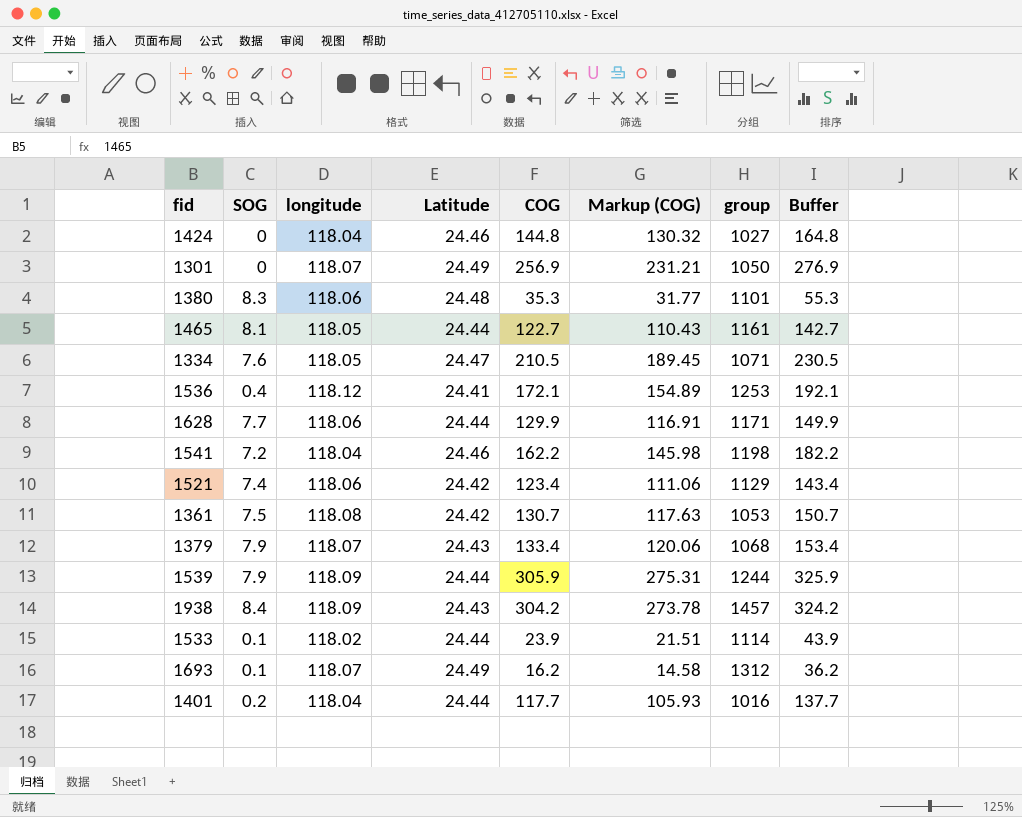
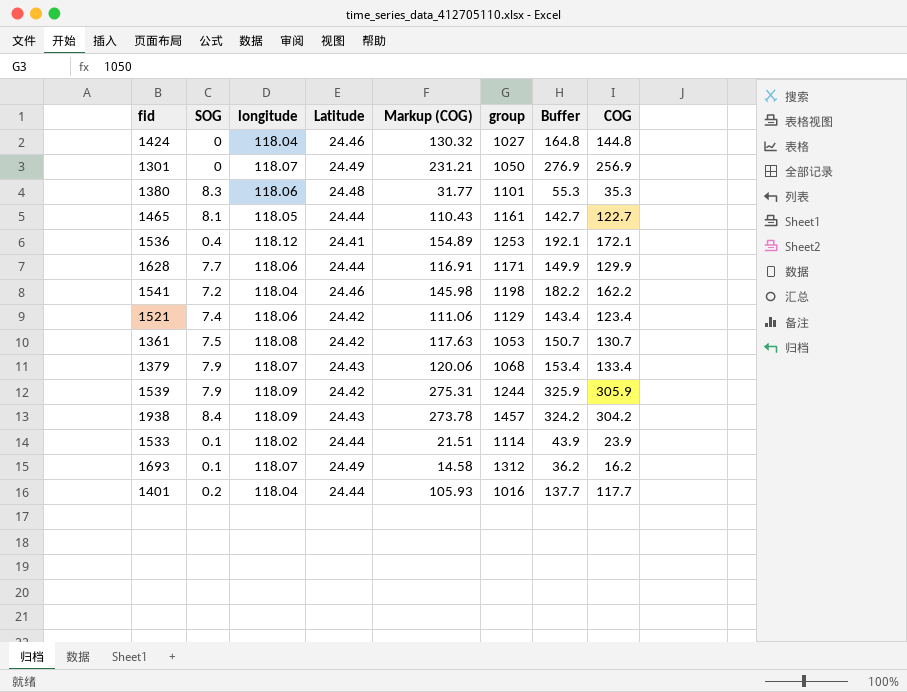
column COG | position: 5 -> 8
row 1334: 7.6 | 118.05 | 24.47 | 210.5 | 189.45 | 1071 | 230.5 -> none
1539 | Latitude: 24.44 -> 24.42

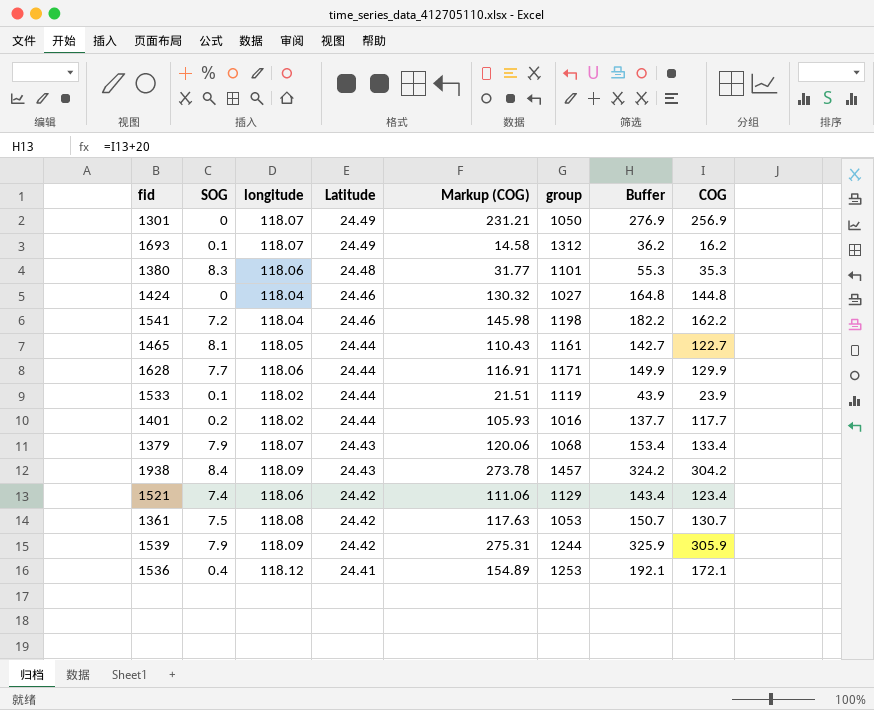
row order: none -> Latitude descending
1533 | group: 1114 -> 1119
1401 | longitude: 118.04 -> 118.02

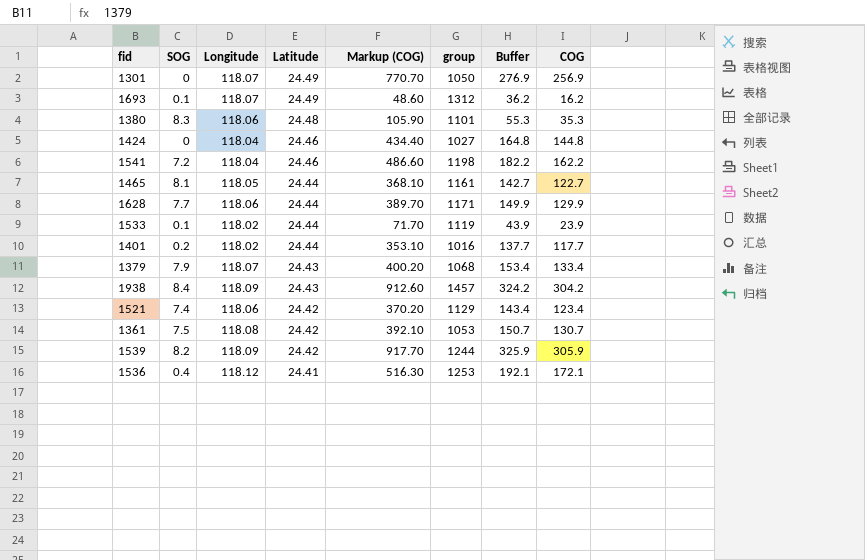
column name: longitude -> Longitude
column Markup (COG) | formula: [COG] * 0.9 -> [COG] * 3
1539 | SOG: 7.9 -> 8.2

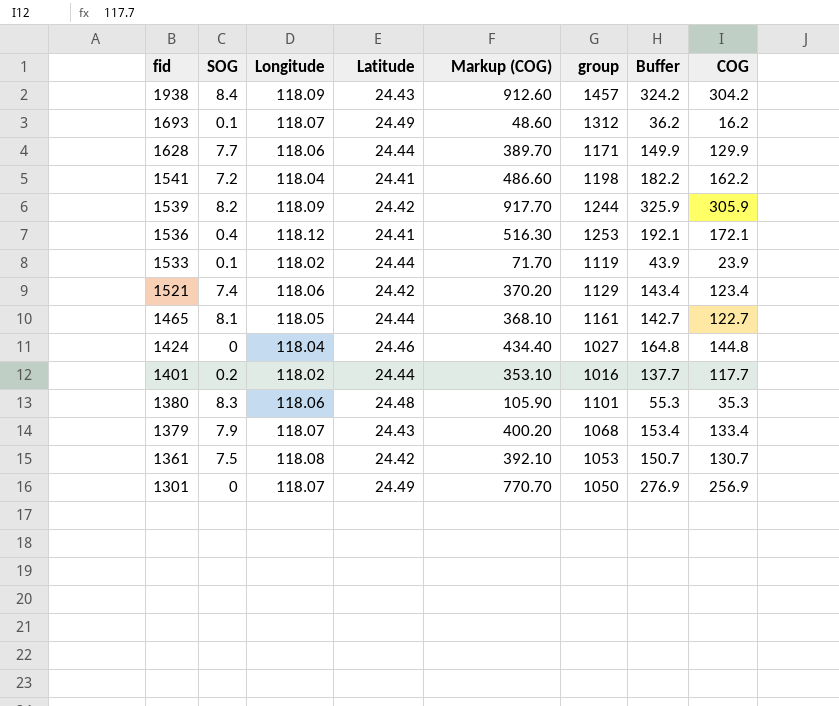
row order: Latitude descending -> fid descending
1541 | Latitude: 24.46 -> 24.41

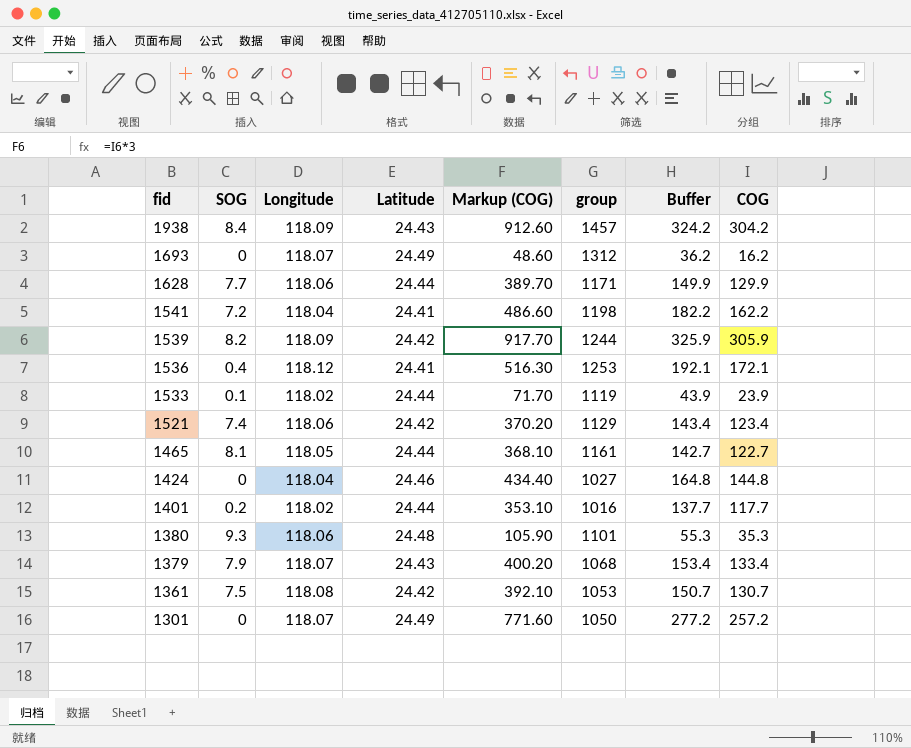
1693 | SOG: 0.1 -> 0
1380 | SOG: 8.3 -> 9.3
1301 | Markup (COG): 770.70 -> 771.60
1301 | Buffer: 276.9 -> 277.2
1301 | COG: 256.9 -> 257.2

